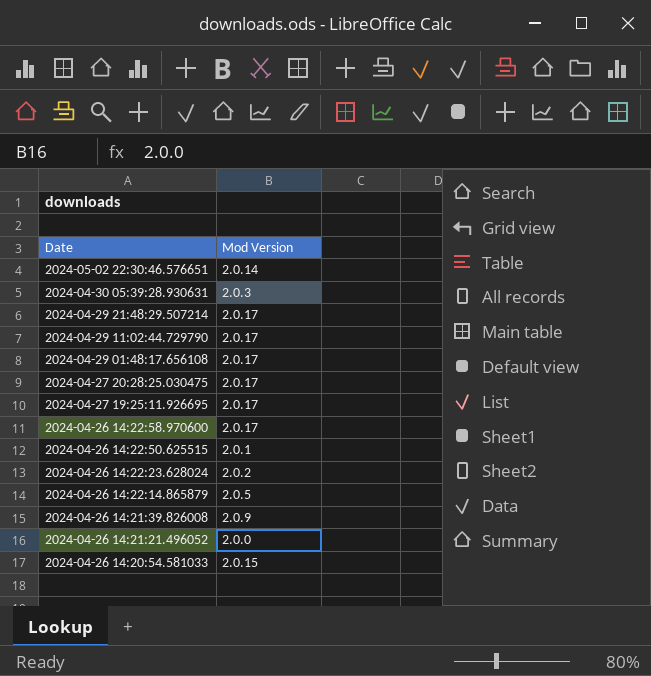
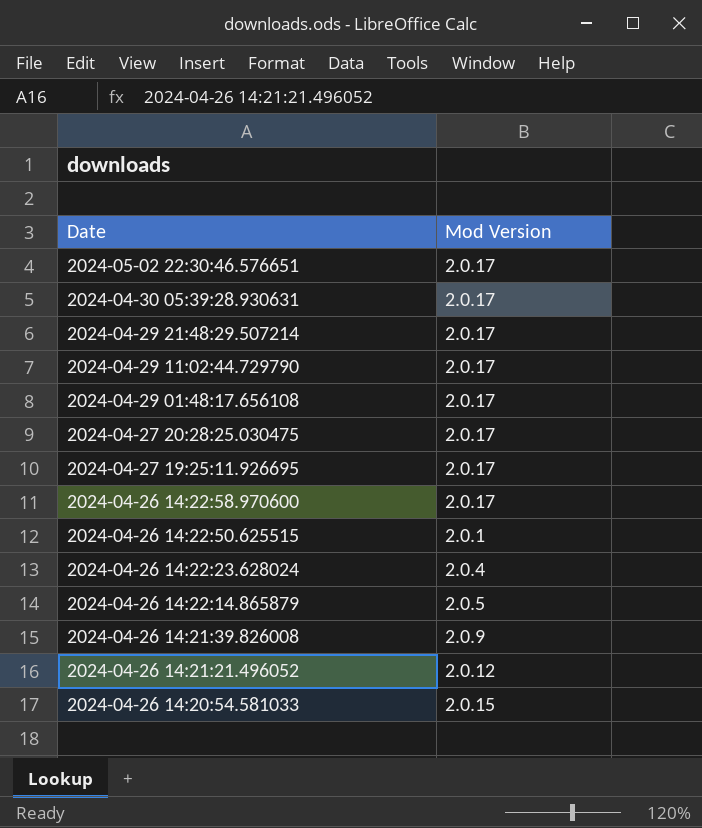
2024-05-02 22:30:46.576651 | Mod Version: 2.0.14 -> 2.0.17
2024-04-30 05:39:28.930631 | Mod Version: 2.0.3 -> 2.0.17
2024-04-26 14:22:23.628024 | Mod Version: 2.0.2 -> 2.0.4
2024-04-26 14:21:21.496052 | Mod Version: 2.0.0 -> 2.0.12

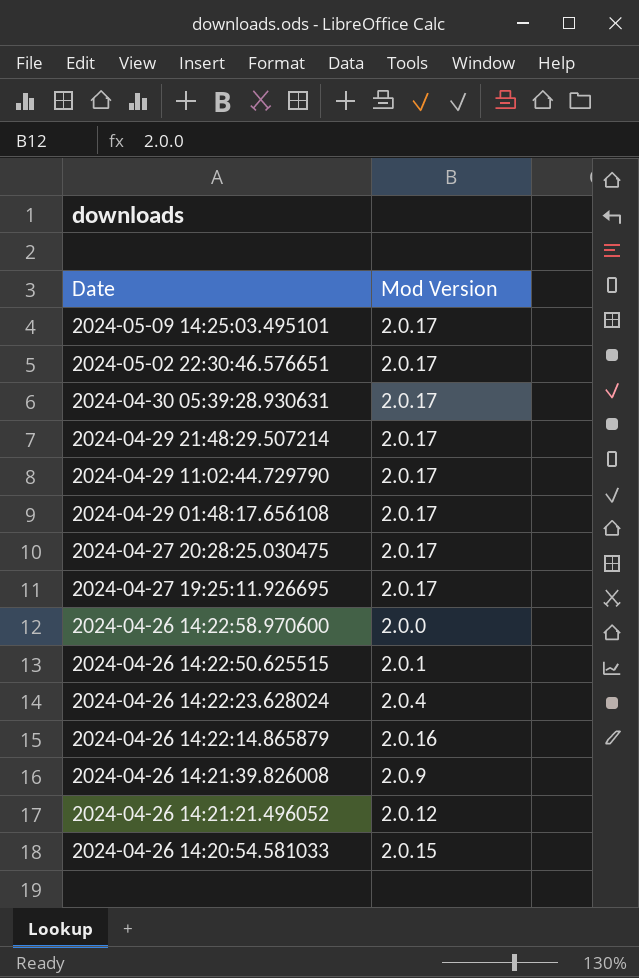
row 2024-05-09 14:25:03.495101: none -> 2.0.17
2024-04-26 14:22:58.970600 | Mod Version: 2.0.17 -> 2.0.0
2024-04-26 14:22:14.865879 | Mod Version: 2.0.5 -> 2.0.16

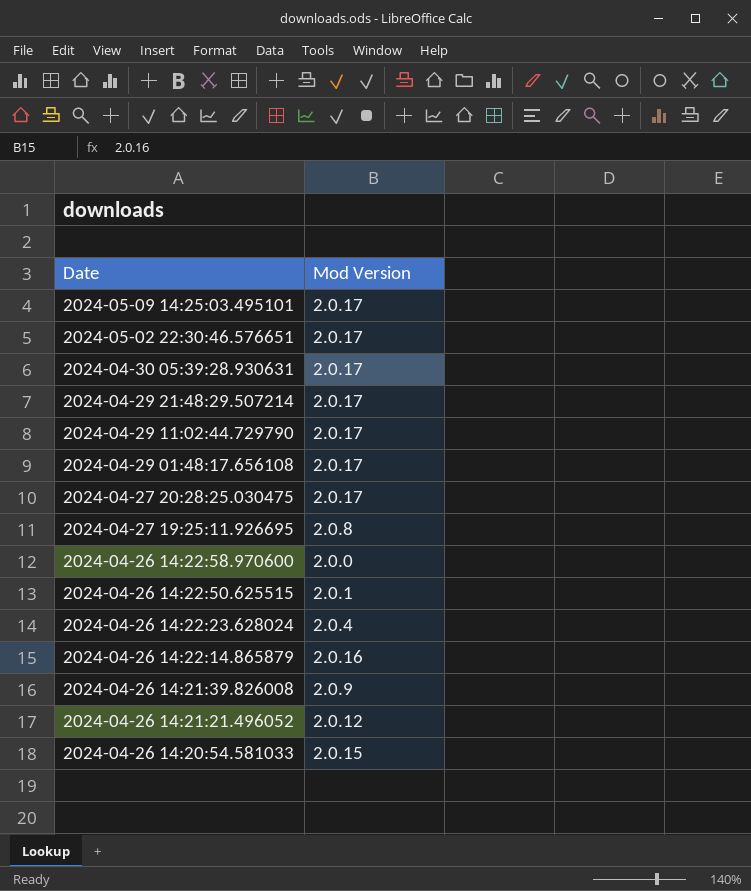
2024-04-27 19:25:11.926695 | Mod Version: 2.0.17 -> 2.0.8

